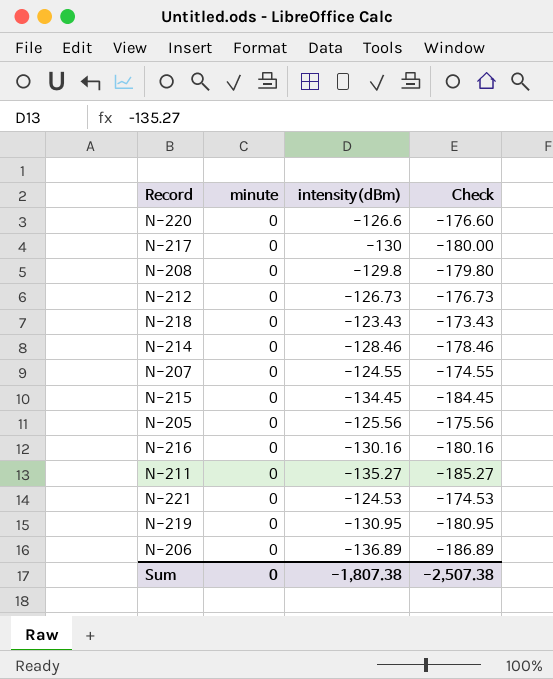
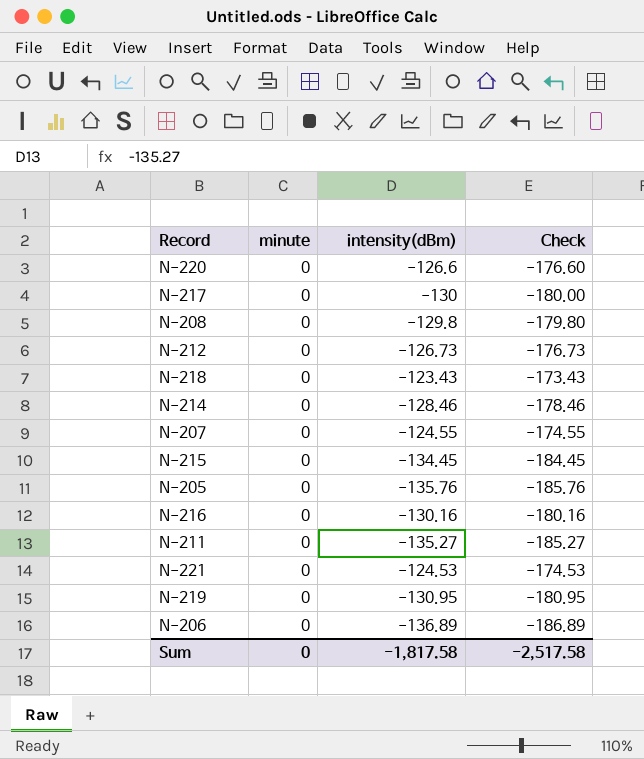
N-205 | intensity(dBm): -125.56 -> -135.76
N-205 | Check: -175.56 -> -185.76
Sum | intensity(dBm): -1,807.38 -> -1,817.58
Sum | Check: -2,507.38 -> -2,517.58

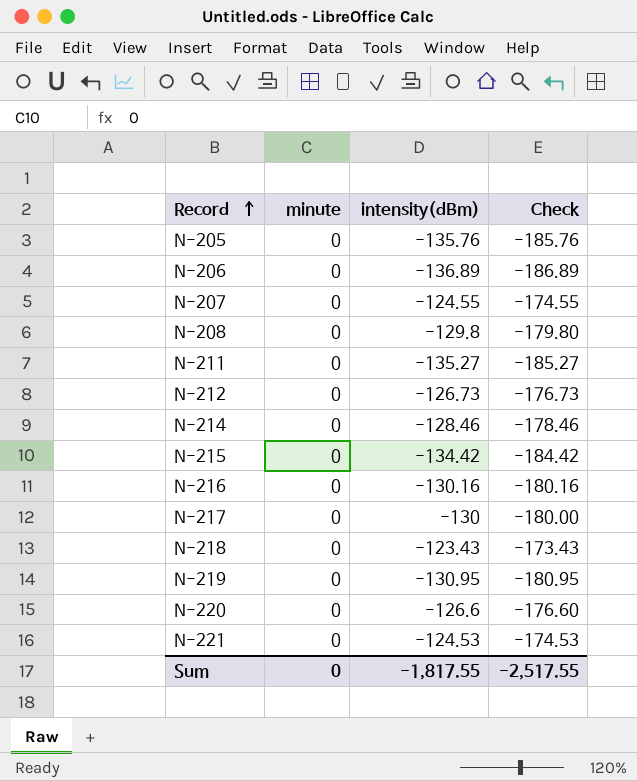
row order: none -> Record ascending
N-215 | intensity(dBm): -134.45 -> -134.42
N-215 | Check: -184.45 -> -184.42
Sum | intensity(dBm): -1,817.58 -> -1,817.55
Sum | Check: -2,517.58 -> -2,517.55

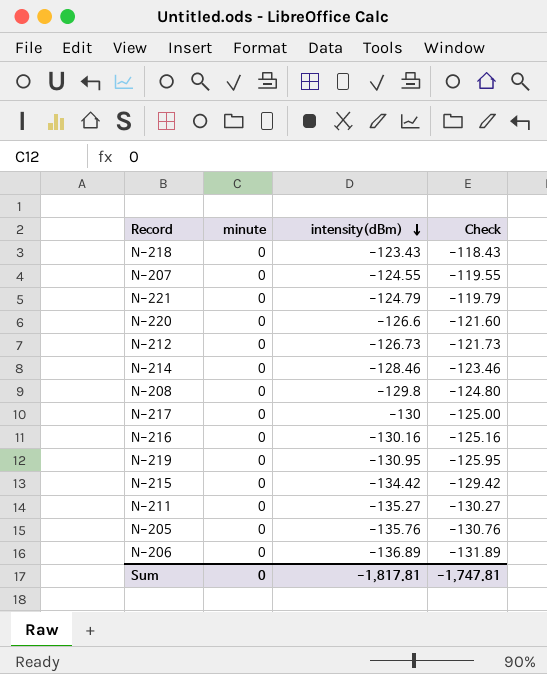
row order: Record ascending -> intensity(dBm) descending
column Check | formula: [intensity(dBm)] - 50 -> [intensity(dBm)] + 5
N-221 | intensity(dBm): -124.53 -> -124.79
Sum | intensity(dBm): -1,817.55 -> -1,817.81
Sum | Check: -2,517.55 -> -1,747.81

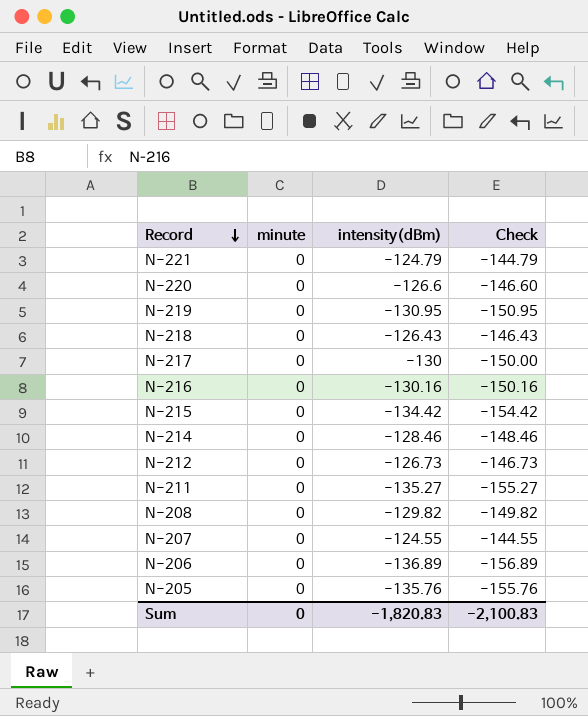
row order: intensity(dBm) descending -> Record descending
column Check | formula: [intensity(dBm)] + 5 -> [intensity(dBm)] - 20
N-218 | intensity(dBm): -123.43 -> -126.43
N-208 | intensity(dBm): -129.8 -> -129.82
Sum | intensity(dBm): -1,817.81 -> -1,820.83
Sum | Check: -1,747.81 -> -2,100.83

